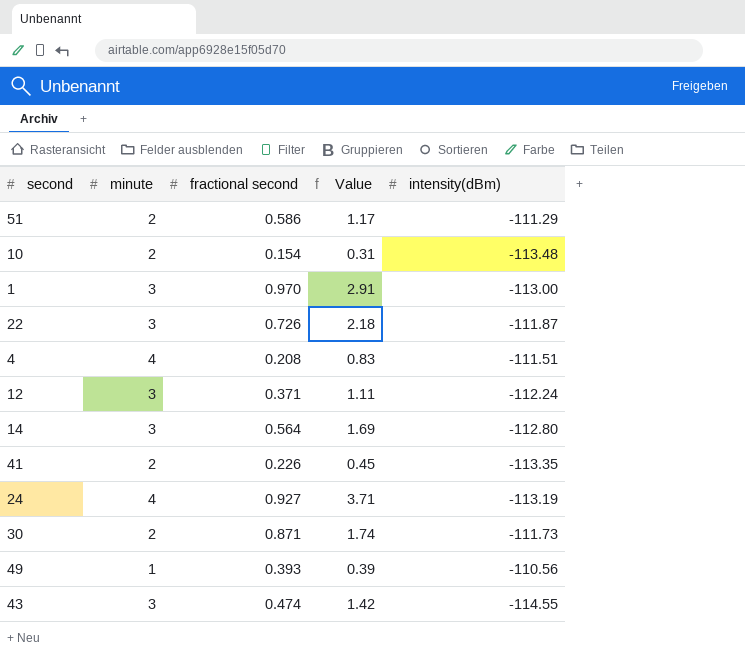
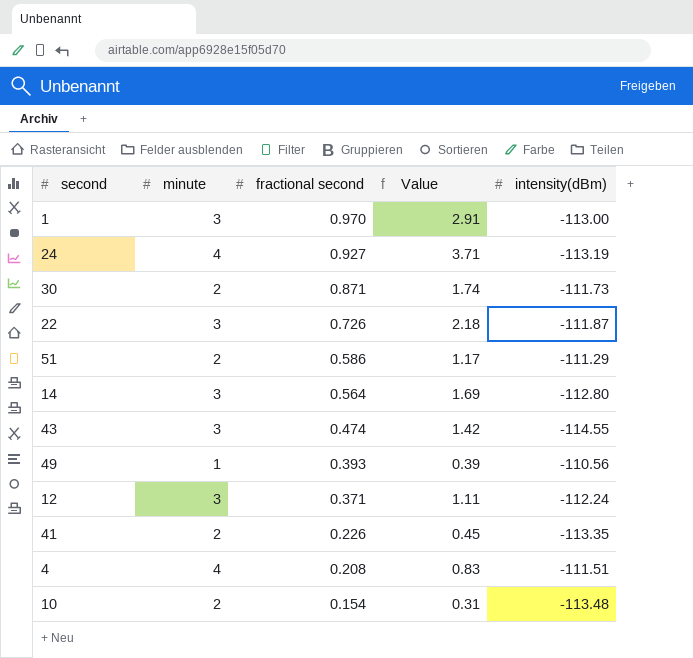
row order: none -> fractional second descending

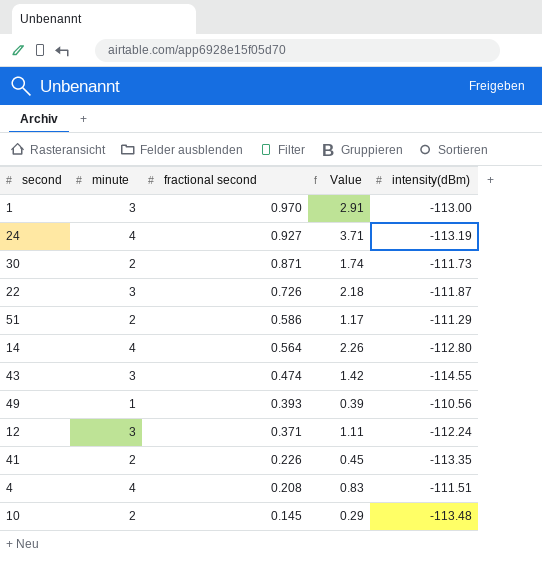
14 | minute: 3 -> 4
14 | Value: 1.69 -> 2.26
10 | fractional second: 0.154 -> 0.145
10 | Value: 0.31 -> 0.29

